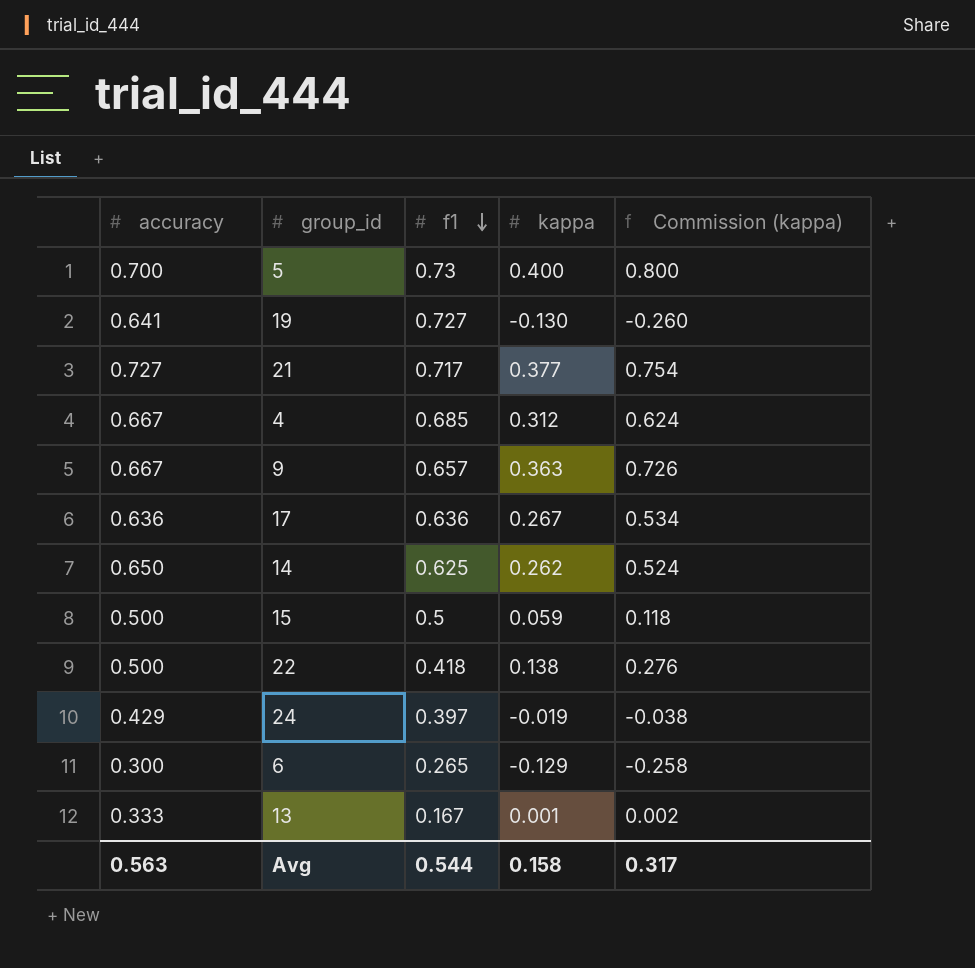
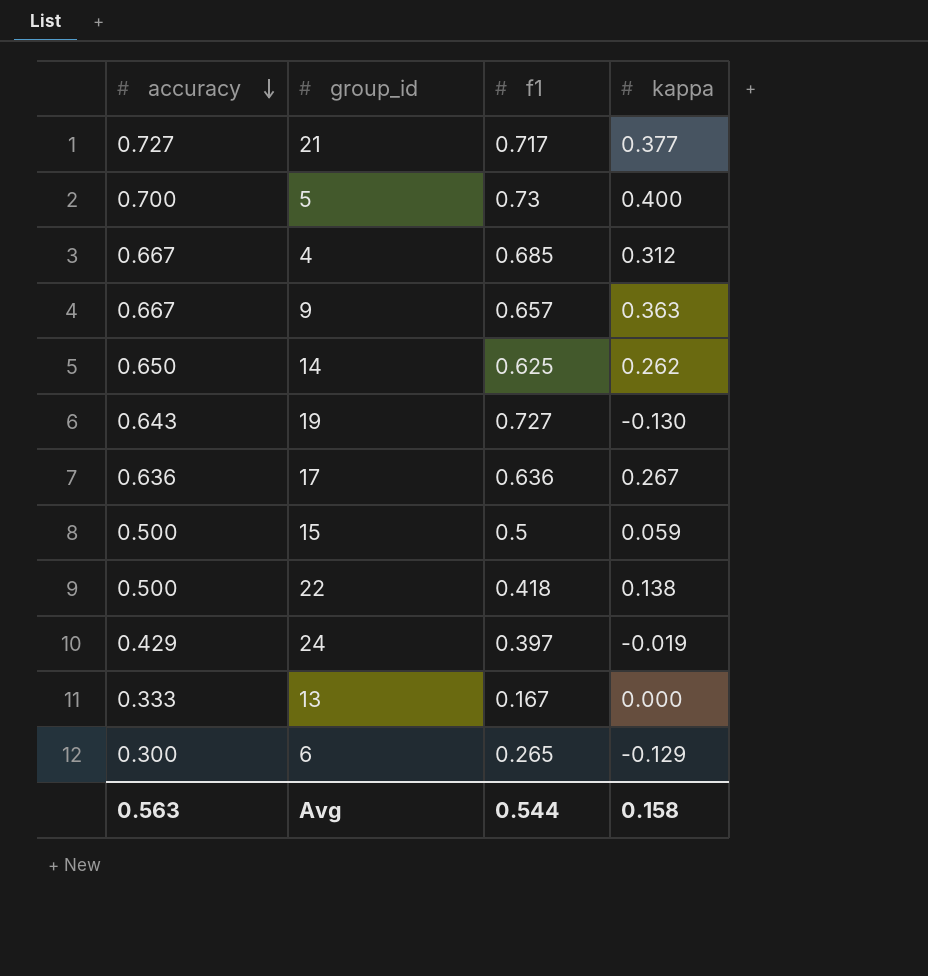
row order: f1 descending -> accuracy descending
column Commission (kappa) | formula: [kappa] * 2 -> none
19 | accuracy: 0.641 -> 0.643
13 | kappa: 0.001 -> 0.000

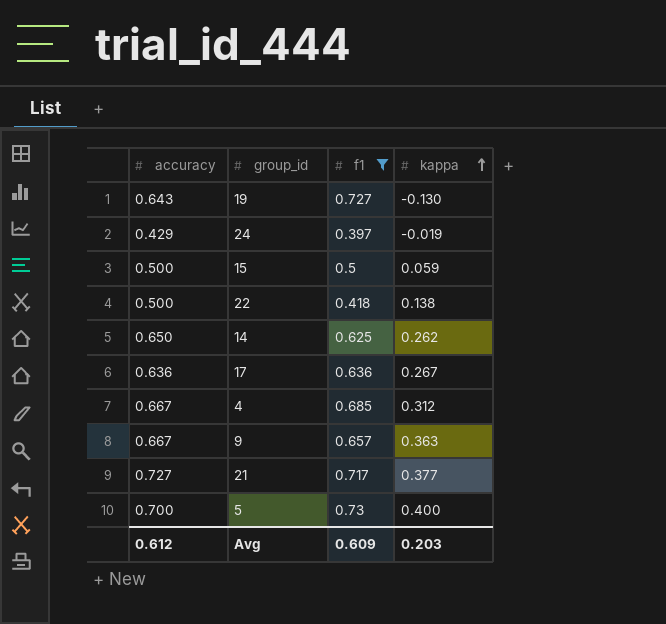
filter: none -> f1 >= 0.397
row order: accuracy descending -> kappa ascending
Avg | accuracy: 0.563 -> 0.612
Avg | f1: 0.544 -> 0.609
Avg | kappa: 0.158 -> 0.203

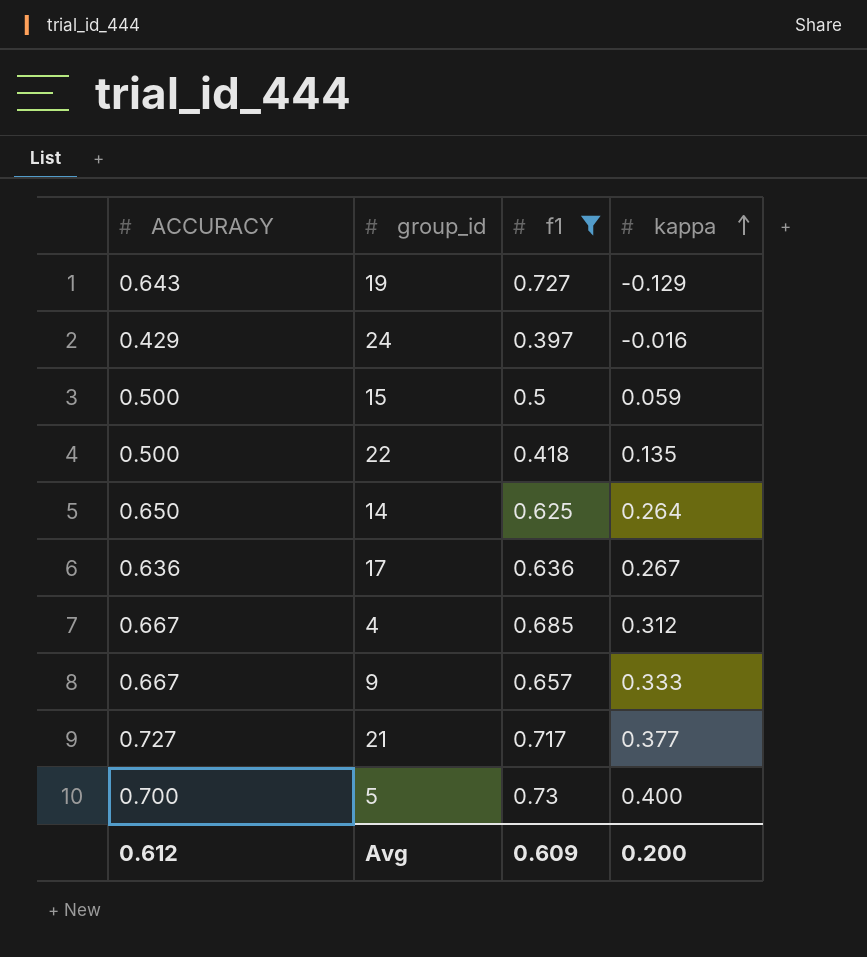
column name: accuracy -> ACCURACY
19 | kappa: -0.130 -> -0.129
24 | kappa: -0.019 -> -0.016
22 | kappa: 0.138 -> 0.135
14 | kappa: 0.262 -> 0.264
9 | kappa: 0.363 -> 0.333
Avg | kappa: 0.203 -> 0.200

